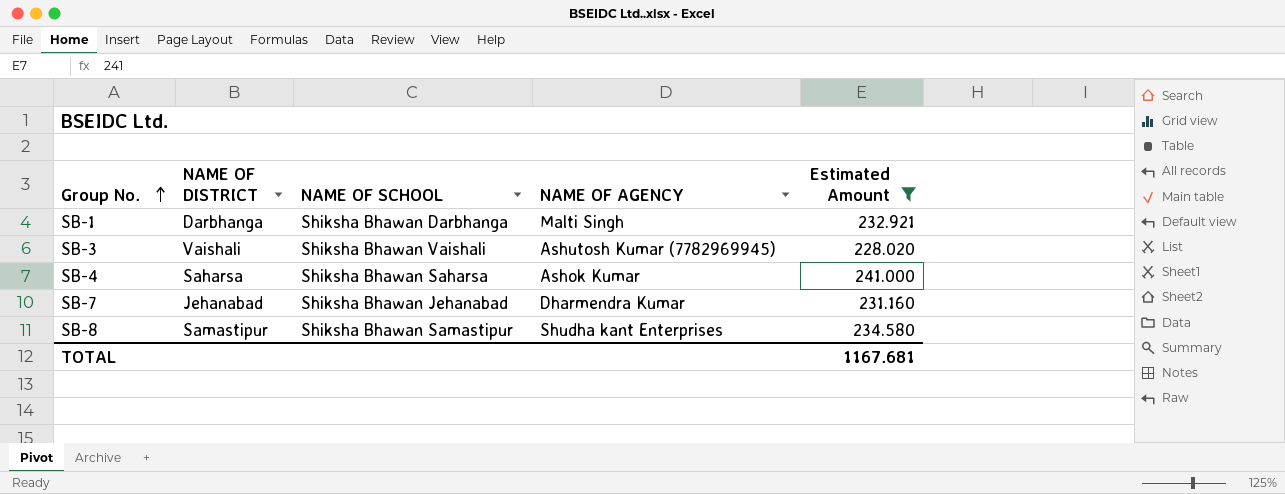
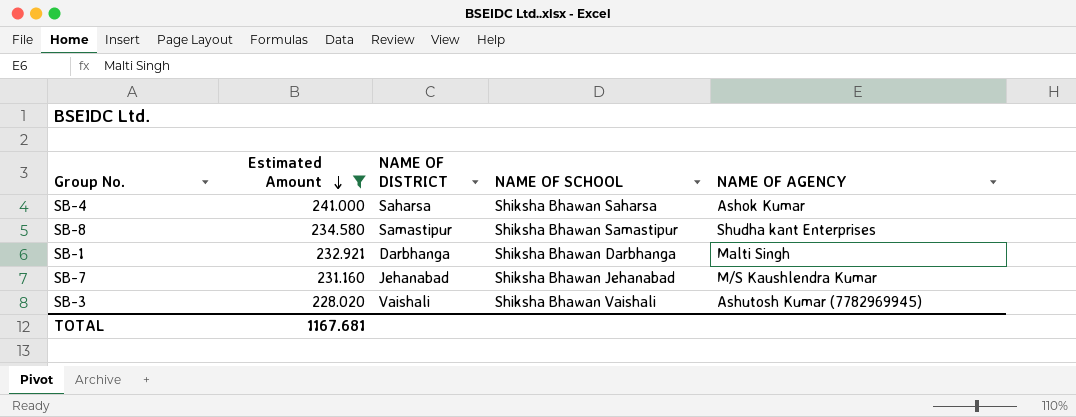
row order: Group No. ascending -> Estimated Amount descending
column Estimated Amount | position: 5 -> 2
SB-7 | NAME OF AGENCY: Dharmendra Kumar -> M/S Kaushlendra Kumar

